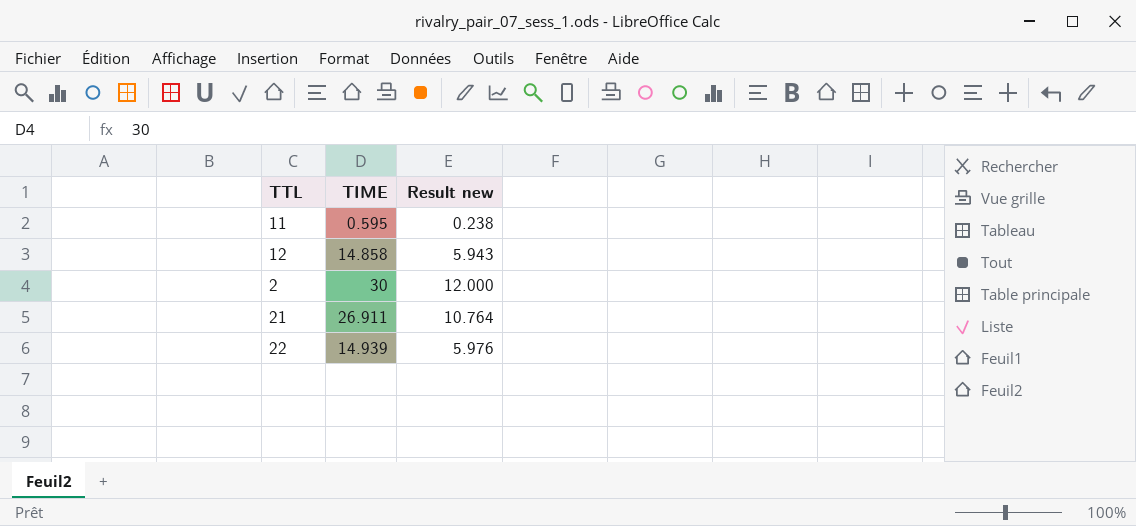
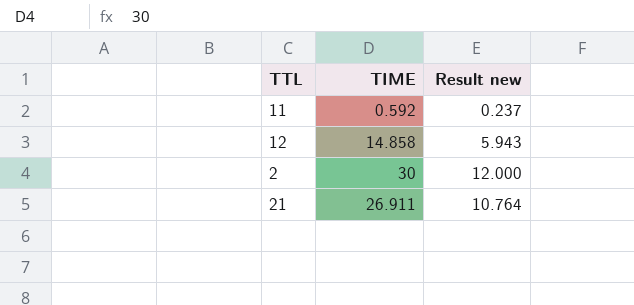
row 22: 14.939 | 5.976 -> none
11 | TIME: 0.595 -> 0.592
11 | Result new: 0.238 -> 0.237

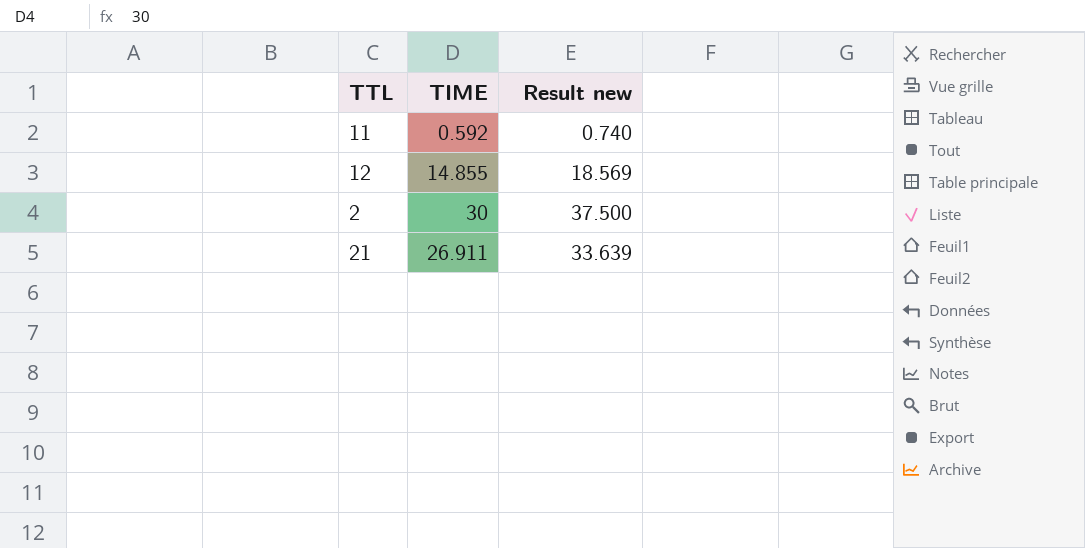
column Result new | formula: [TIME] * 0.4 -> [TIME] * 1.25
12 | TIME: 14.858 -> 14.855

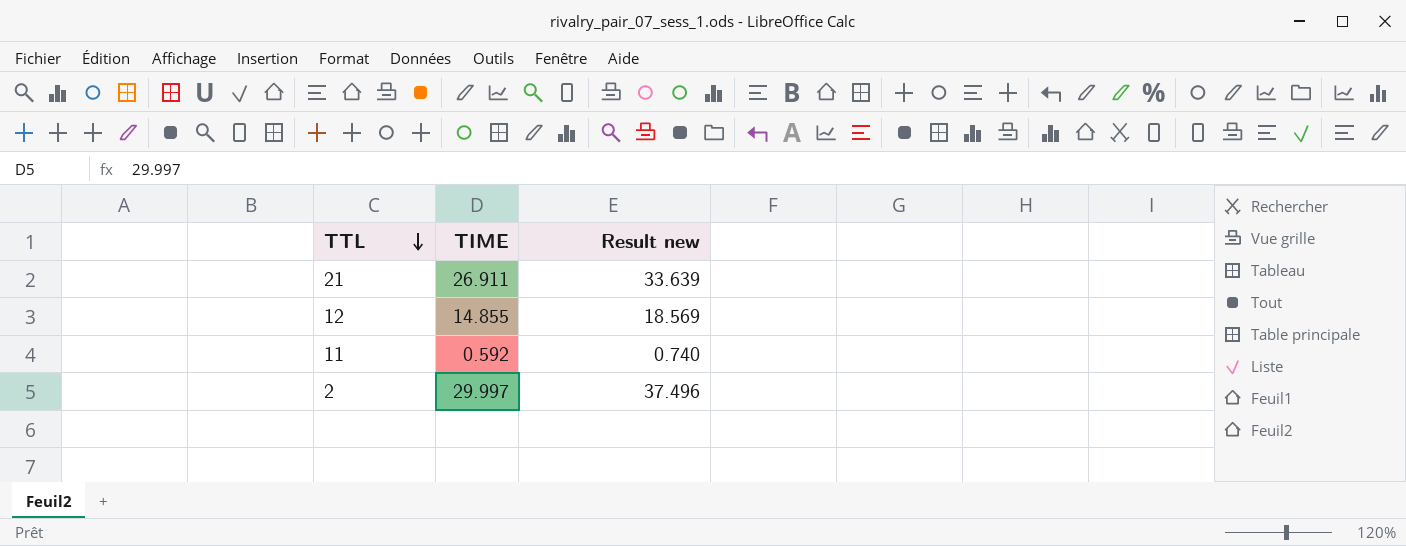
row order: none -> TTL descending
2 | TIME: 30 -> 29.997
2 | Result new: 37.500 -> 37.496

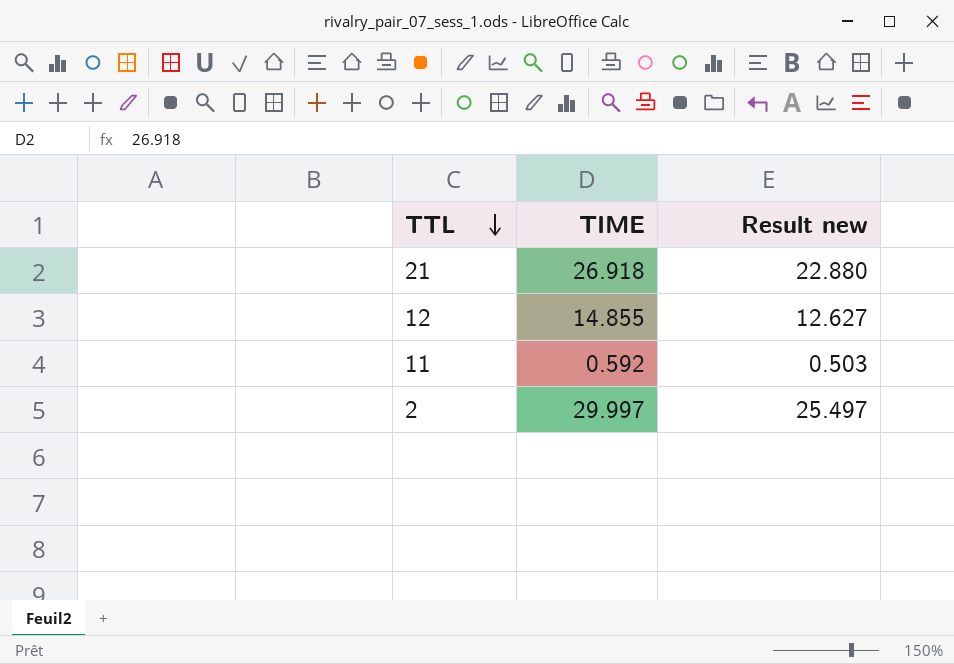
column Result new | formula: [TIME] * 1.25 -> [TIME] * 0.85
21 | TIME: 26.911 -> 26.918

